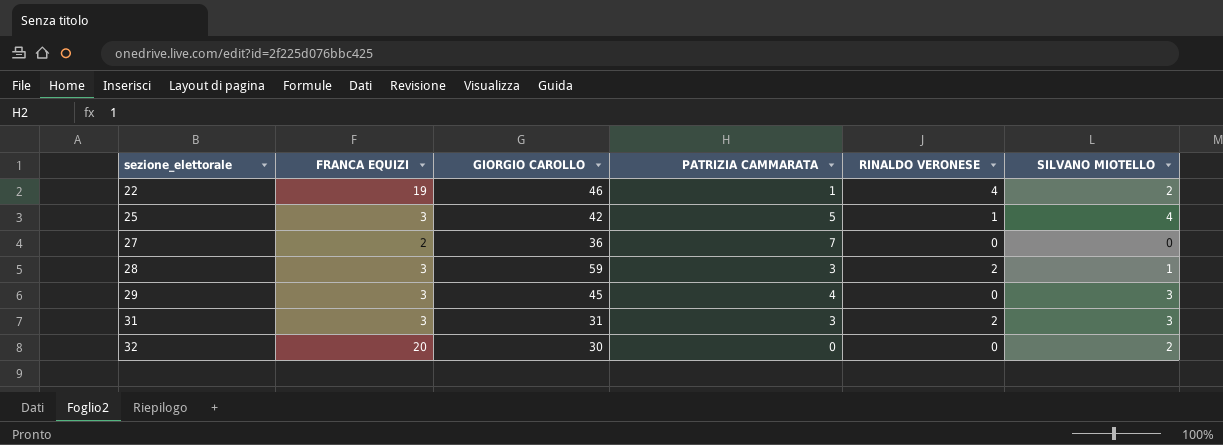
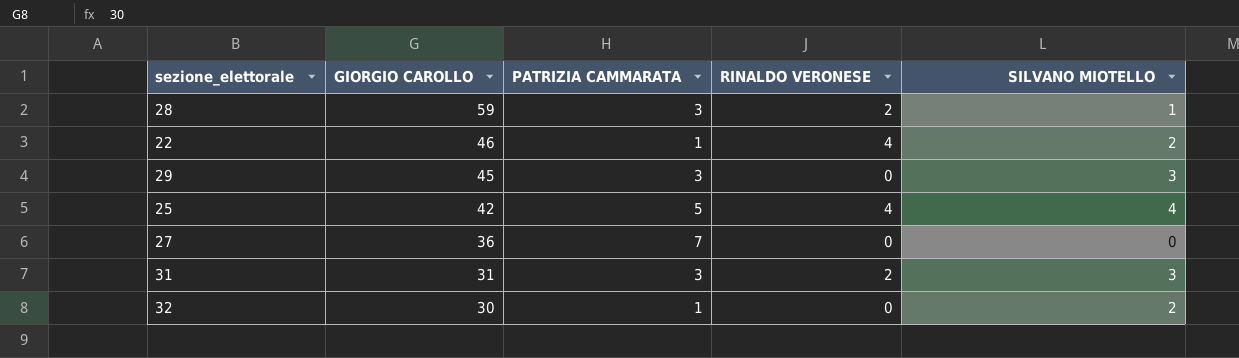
row order: sezione_elettorale ascending -> GIORGIO CAROLLO descending
column FRANCA EQUIZI | position: 2 -> none
29 | PATRIZIA CAMMARATA: 4 -> 3
25 | RINALDO VERONESE: 1 -> 4
32 | PATRIZIA CAMMARATA: 0 -> 1

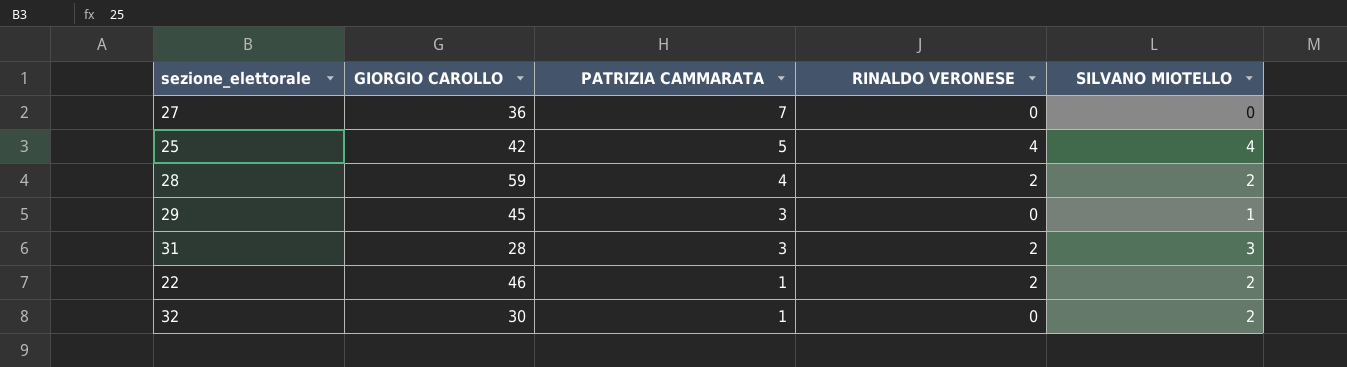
row order: GIORGIO CAROLLO descending -> PATRIZIA CAMMARATA descending
28 | PATRIZIA CAMMARATA: 3 -> 4
28 | SILVANO MIOTELLO: 1 -> 2
29 | SILVANO MIOTELLO: 3 -> 1
31 | GIORGIO CAROLLO: 31 -> 28
22 | RINALDO VERONESE: 4 -> 2

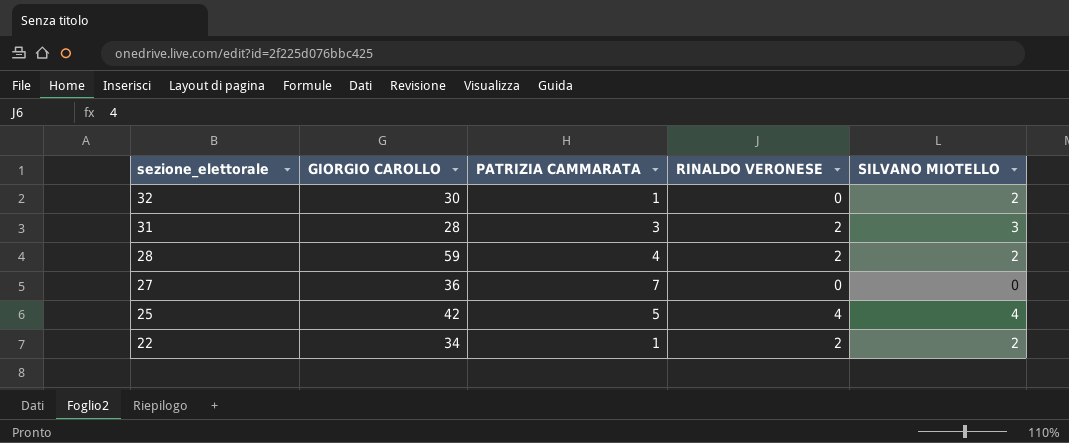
row order: PATRIZIA CAMMARATA descending -> sezione_elettorale descending
row 29: 45 | 3 | 0 | 1 -> none
22 | GIORGIO CAROLLO: 46 -> 34

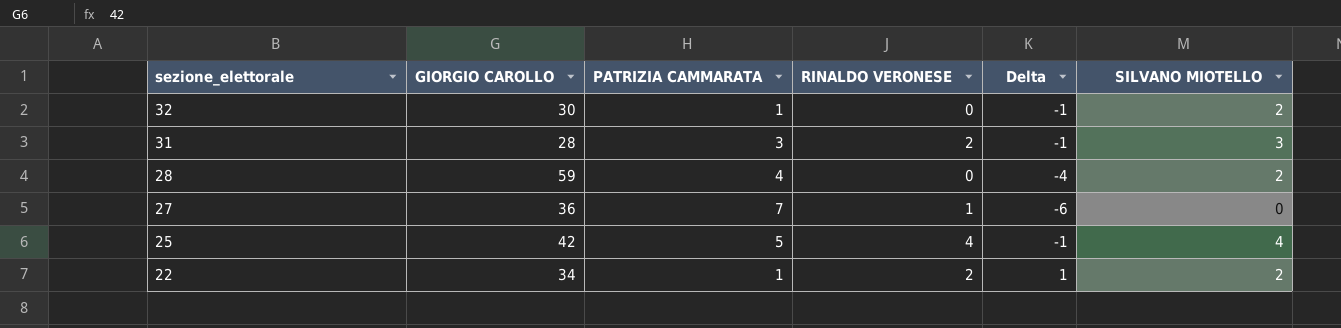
column Delta | formula: none -> [RINALDO VERONESE] - [PATRIZIA CAMMARATA]
28 | RINALDO VERONESE: 2 -> 0
27 | RINALDO VERONESE: 0 -> 1

